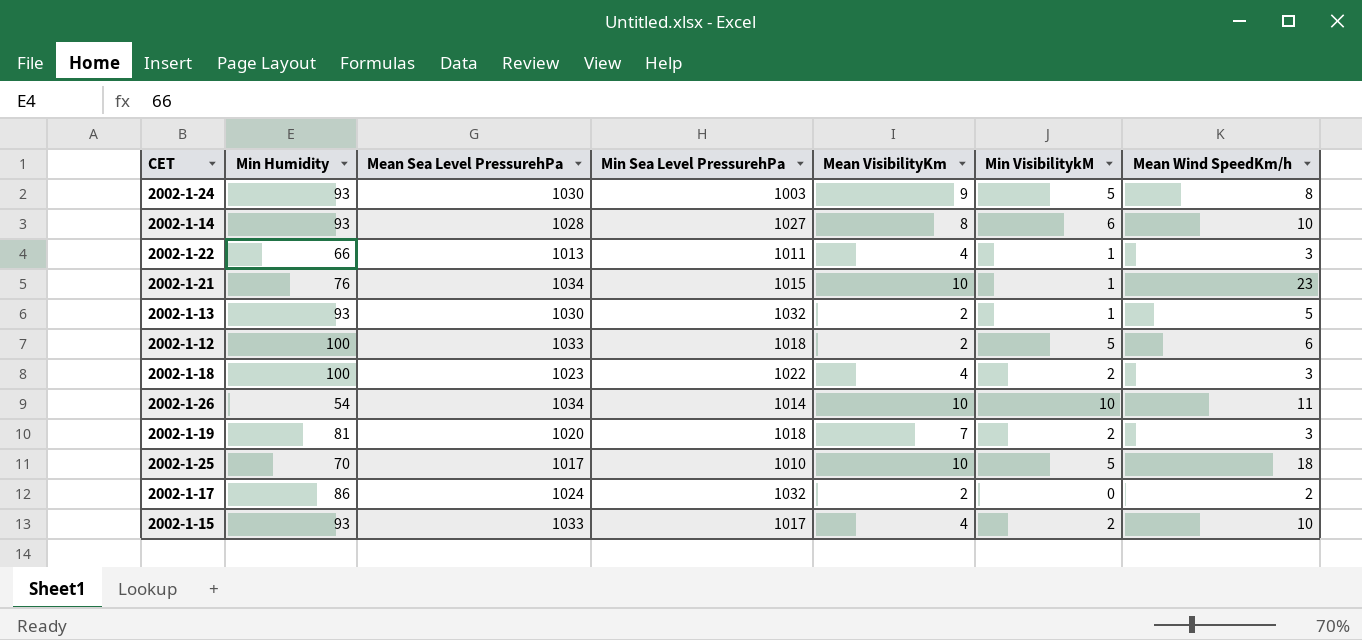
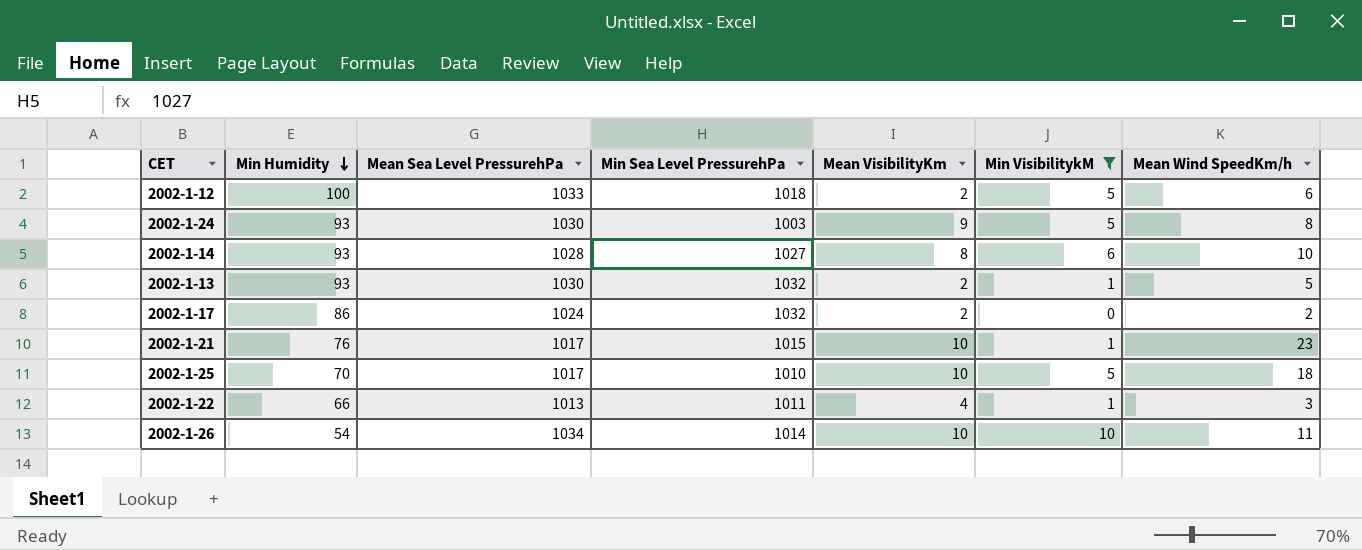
filter: none -> Min VisibilitykM != 2
row order: none -> Min Humidity descending
2002-1-21 | Mean Sea Level PressurehPa: 1034 -> 1017

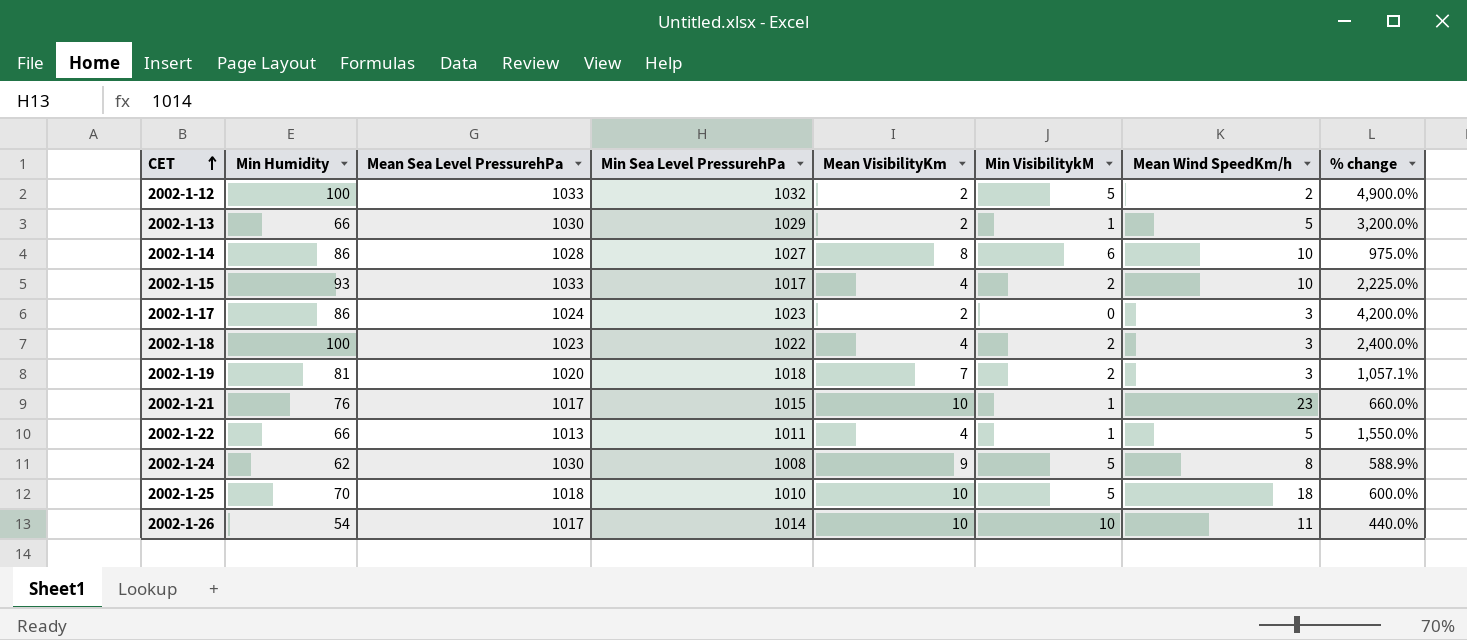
filter: Min VisibilitykM != 2 -> none
row order: Min Humidity descending -> CET ascending
column % change | formula: none -> ([Min Humidity] - [Mean VisibilityKm]) / [Mean VisibilityKm]
2002-1-12 | Min Sea Level PressurehPa: 1018 -> 1032
2002-1-12 | Mean Wind SpeedKm/h: 6 -> 2
2002-1-13 | Min Humidity: 93 -> 66
2002-1-13 | Min Sea Level PressurehPa: 1032 -> 1029
2002-1-14 | Min Humidity: 93 -> 86
2002-1-17 | Min Sea Level PressurehPa: 1032 -> 1023
2002-1-17 | Mean Wind SpeedKm/h: 2 -> 3
2002-1-22 | Mean Wind SpeedKm/h: 3 -> 5
2002-1-24 | Min Humidity: 93 -> 62
2002-1-24 | Min Sea Level PressurehPa: 1003 -> 1008
2002-1-25 | Mean Sea Level PressurehPa: 1017 -> 1018
2002-1-26 | Mean Sea Level PressurehPa: 1034 -> 1017

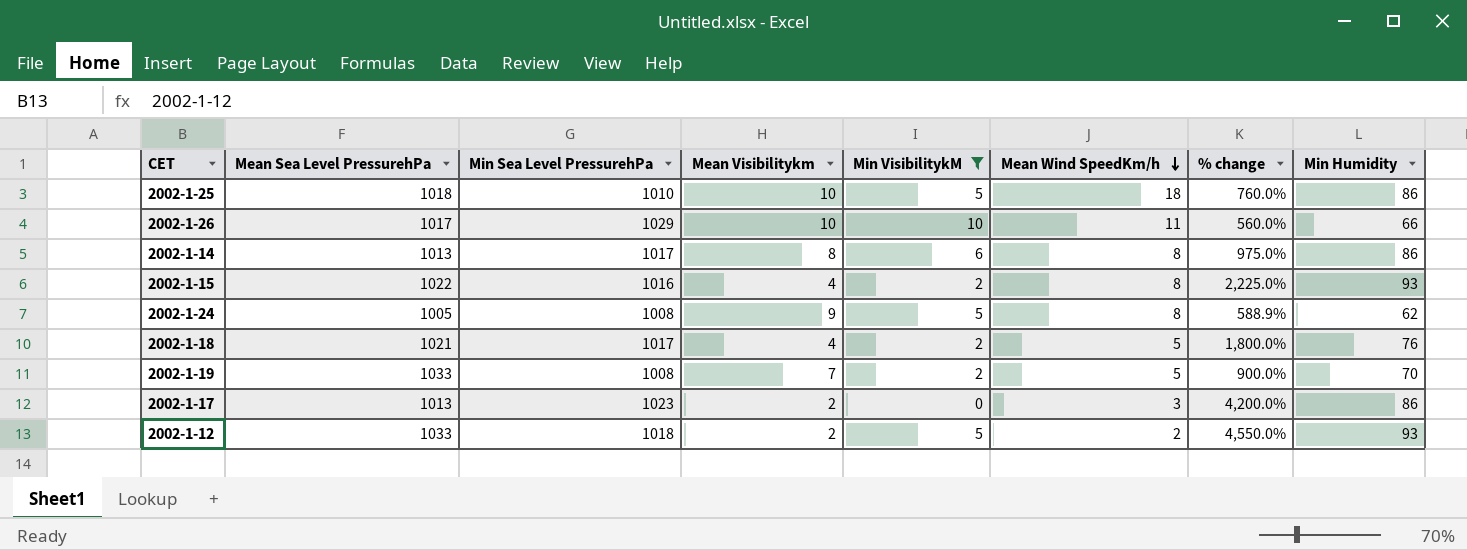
filter: none -> Min VisibilitykM != 1
row order: CET ascending -> Mean Wind SpeedKm/h descending
column name: Mean VisibilityKm -> Mean Visibilitykm
column Min Humidity | position: 2 -> 8
2002-1-25 | % change: 600.0% -> 760.0%
2002-1-25 | Min Humidity: 70 -> 86
2002-1-26 | Min Sea Level PressurehPa: 1014 -> 1029
2002-1-26 | % change: 440.0% -> 560.0%
2002-1-26 | Min Humidity: 54 -> 66
2002-1-14 | Mean Sea Level PressurehPa: 1028 -> 1013
2002-1-14 | Min Sea Level PressurehPa: 1027 -> 1017
2002-1-14 | Mean Wind SpeedKm/h: 10 -> 8
2002-1-15 | Mean Sea Level PressurehPa: 1033 -> 1022
2002-1-15 | Min Sea Level PressurehPa: 1017 -> 1016
2002-1-15 | Mean Wind SpeedKm/h: 10 -> 8
2002-1-24 | Mean Sea Level PressurehPa: 1030 -> 1005
2002-1-18 | Mean Sea Level PressurehPa: 1023 -> 1021
2002-1-18 | Min Sea Level PressurehPa: 1022 -> 1017
2002-1-18 | Mean Wind SpeedKm/h: 3 -> 5
2002-1-18 | % change: 2,400.0% -> 1,800.0%
2002-1-18 | Min Humidity: 100 -> 76
2002-1-19 | Mean Sea Level PressurehPa: 1020 -> 1033
2002-1-19 | Min Sea Level PressurehPa: 1018 -> 1008
2002-1-19 | Mean Wind SpeedKm/h: 3 -> 5
2002-1-19 | % change: 1,057.1% -> 900.0%
2002-1-19 | Min Humidity: 81 -> 70
2002-1-17 | Mean Sea Level PressurehPa: 1024 -> 1013
2002-1-12 | Min Sea Level PressurehPa: 1032 -> 1018
2002-1-12 | % change: 4,900.0% -> 4,550.0%
2002-1-12 | Min Humidity: 100 -> 93

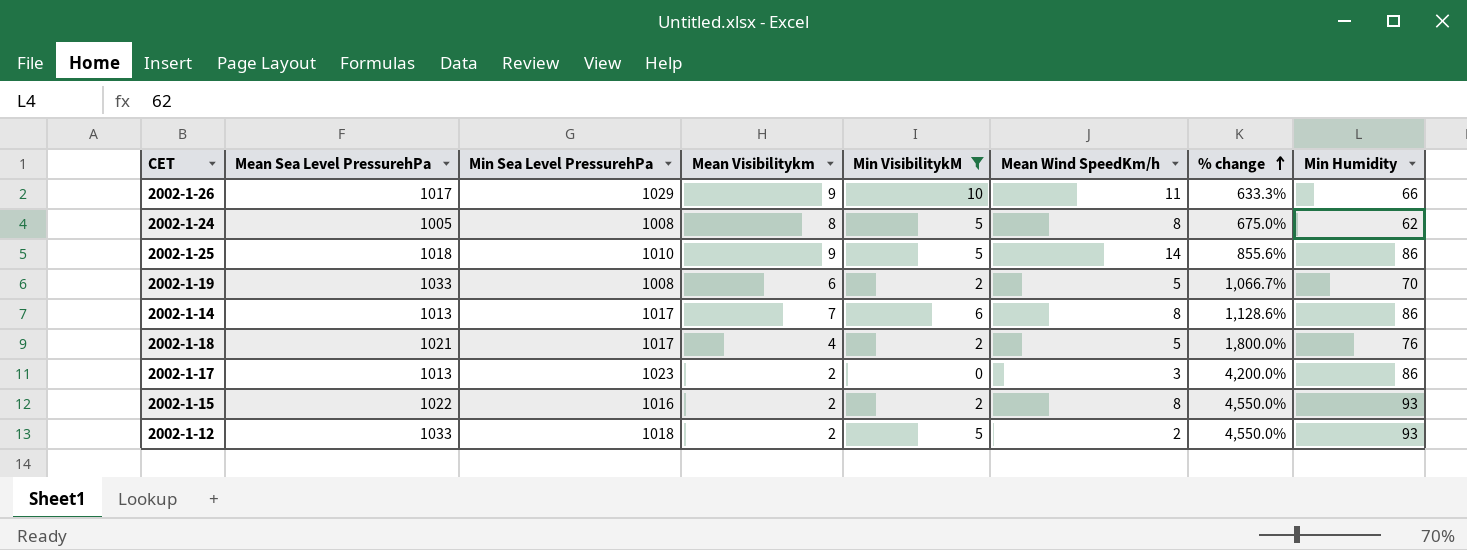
row order: Mean Wind SpeedKm/h descending -> % change ascending
2002-1-26 | Mean Visibilitykm: 10 -> 9
2002-1-26 | % change: 560.0% -> 633.3%
2002-1-24 | Mean Visibilitykm: 9 -> 8
2002-1-24 | % change: 588.9% -> 675.0%
2002-1-25 | Mean Visibilitykm: 10 -> 9
2002-1-25 | Mean Wind SpeedKm/h: 18 -> 14
2002-1-25 | % change: 760.0% -> 855.6%
2002-1-19 | Mean Visibilitykm: 7 -> 6
2002-1-19 | % change: 900.0% -> 1,066.7%
2002-1-14 | Mean Visibilitykm: 8 -> 7
2002-1-14 | % change: 975.0% -> 1,128.6%
2002-1-15 | Mean Visibilitykm: 4 -> 2
2002-1-15 | % change: 2,225.0% -> 4,550.0%

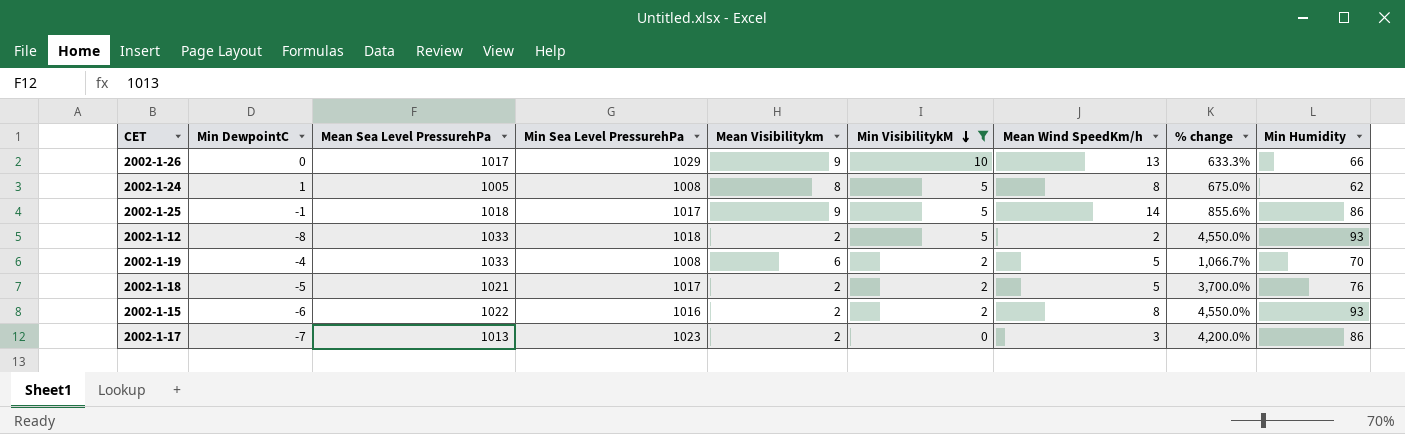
row order: % change ascending -> Min VisibilitykM descending
column Min DewpointC | position: none -> 2
row 2002-1-14: 1013 | 1017 | 7 | 6 | 8 | 1,128.6% | 86 -> none
2002-1-26 | Mean Wind SpeedKm/h: 11 -> 13
2002-1-25 | Min Sea Level PressurehPa: 1010 -> 1017
2002-1-18 | Mean Visibilitykm: 4 -> 2
2002-1-18 | % change: 1,800.0% -> 3,700.0%

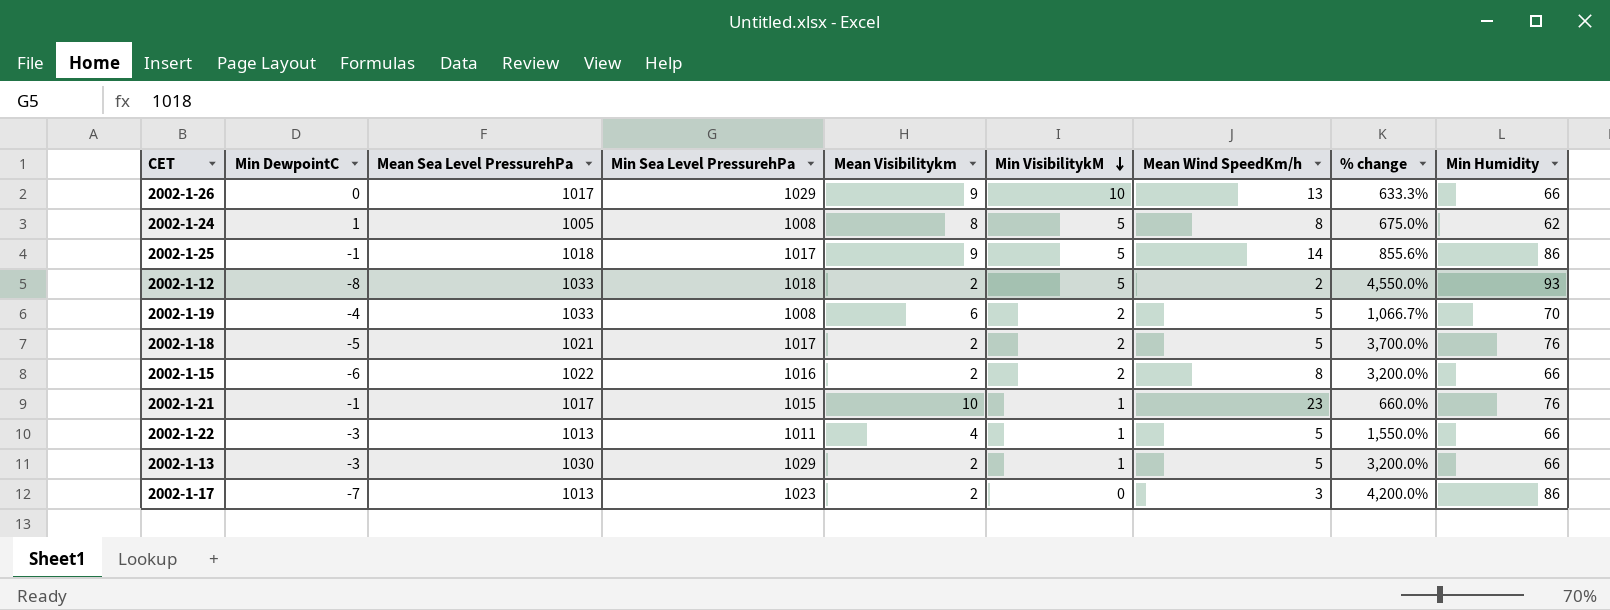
filter: Min VisibilitykM != 1 -> none
2002-1-15 | % change: 4,550.0% -> 3,200.0%
2002-1-15 | Min Humidity: 93 -> 66

